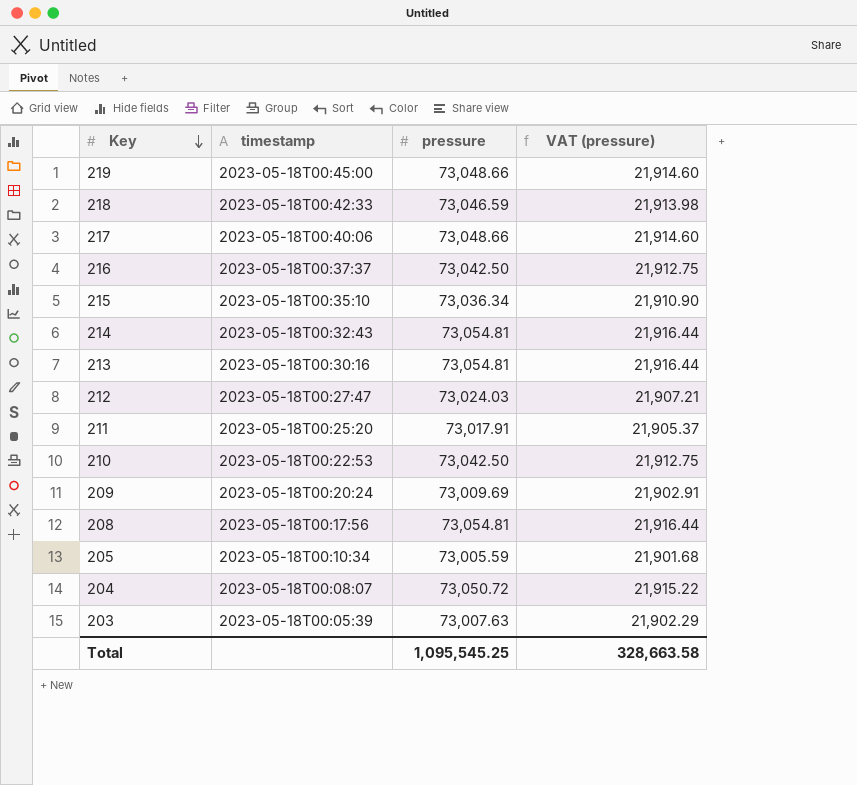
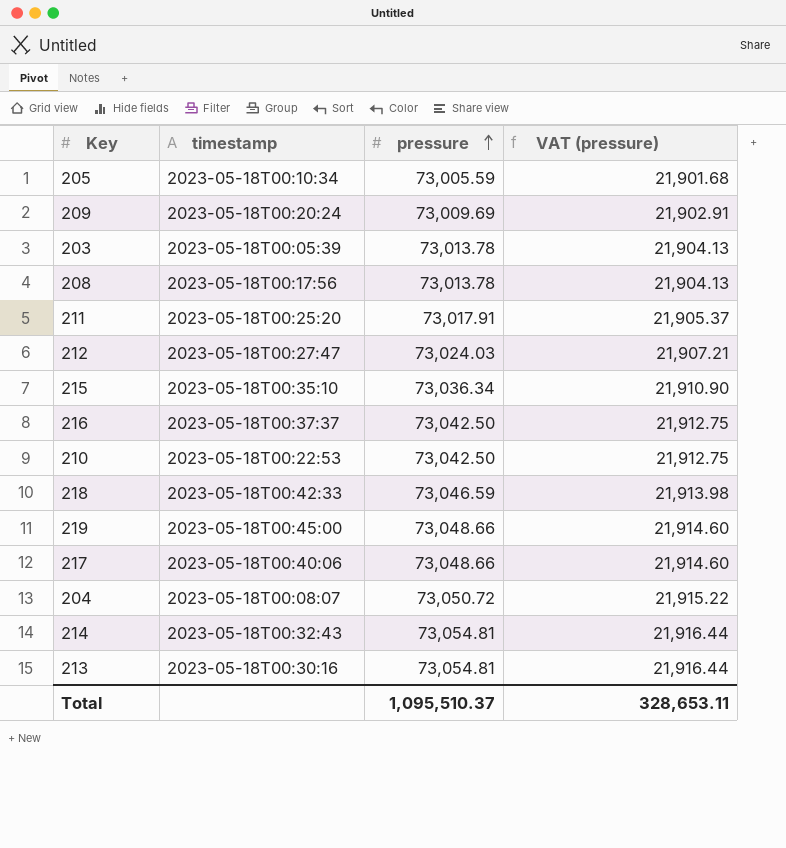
row order: Key descending -> pressure ascending
203 | pressure: 73,007.63 -> 73,013.78
203 | VAT (pressure): 21,902.29 -> 21,904.13
208 | pressure: 73,054.81 -> 73,013.78
208 | VAT (pressure): 21,916.44 -> 21,904.13
Total | pressure: 1,095,545.25 -> 1,095,510.37
Total | VAT (pressure): 328,663.58 -> 328,653.11

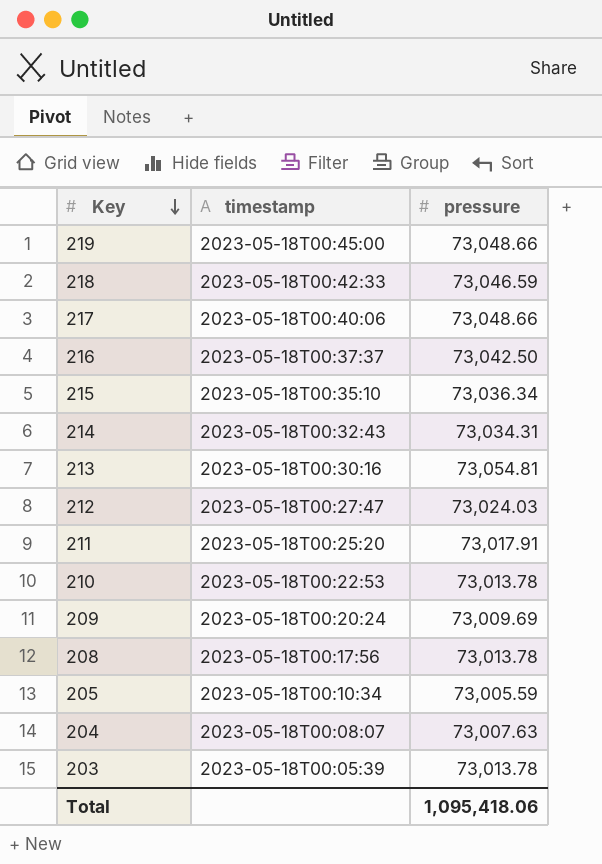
row order: pressure ascending -> Key descending
column VAT (pressure) | formula: [pressure] * 0.3 -> none
214 | pressure: 73,054.81 -> 73,034.31
210 | pressure: 73,042.50 -> 73,013.78
204 | pressure: 73,050.72 -> 73,007.63
Total | pressure: 1,095,510.37 -> 1,095,418.06

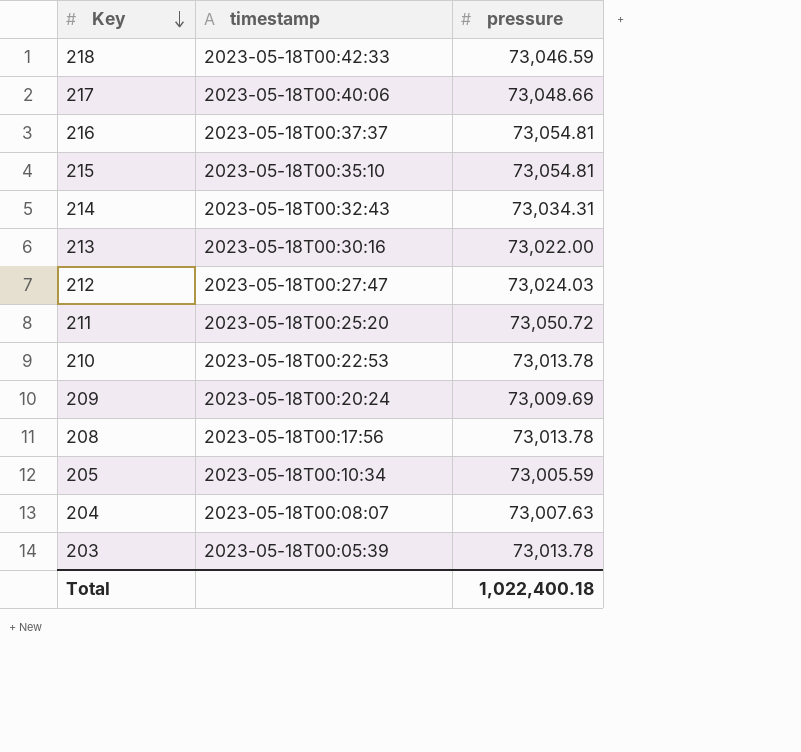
row 219: 2023-05-18T00:45:00 | 73,048.66 -> none
216 | pressure: 73,042.50 -> 73,054.81
215 | pressure: 73,036.34 -> 73,054.81
213 | pressure: 73,054.81 -> 73,022.00
211 | pressure: 73,017.91 -> 73,050.72
Total | pressure: 1,095,418.06 -> 1,022,400.18

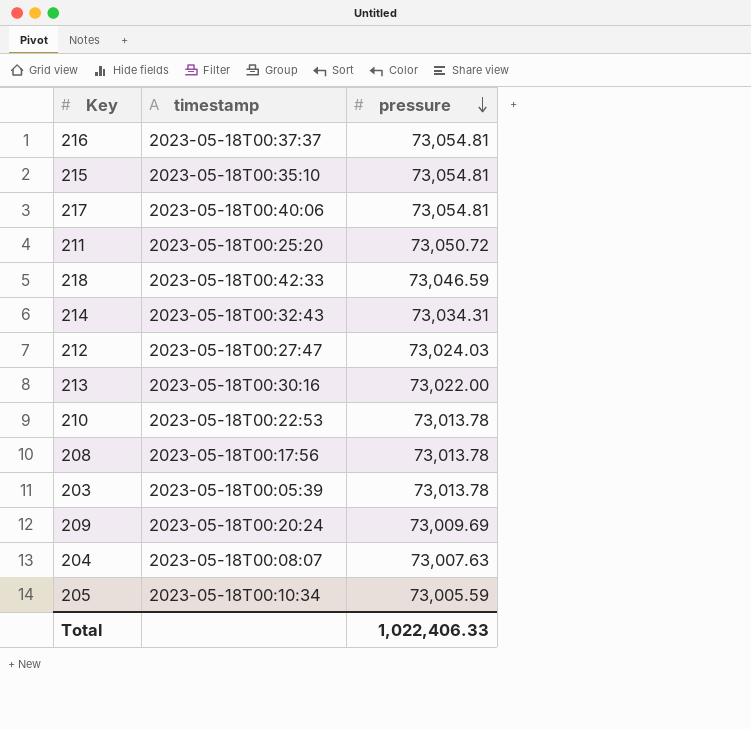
row order: Key descending -> pressure descending
217 | pressure: 73,048.66 -> 73,054.81
Total | pressure: 1,022,400.18 -> 1,022,406.33

